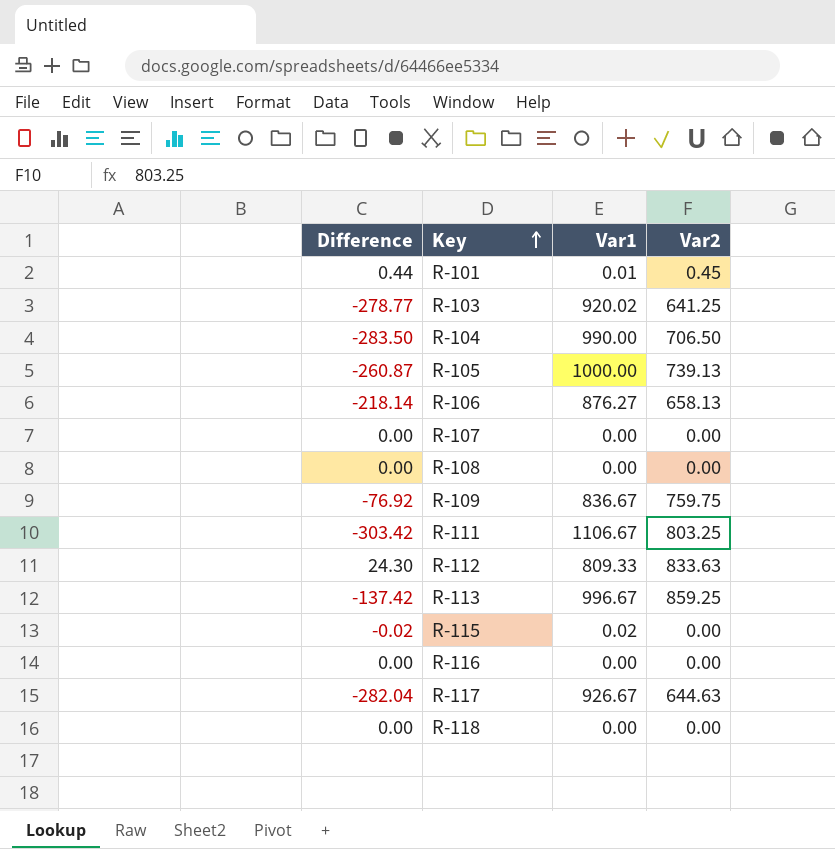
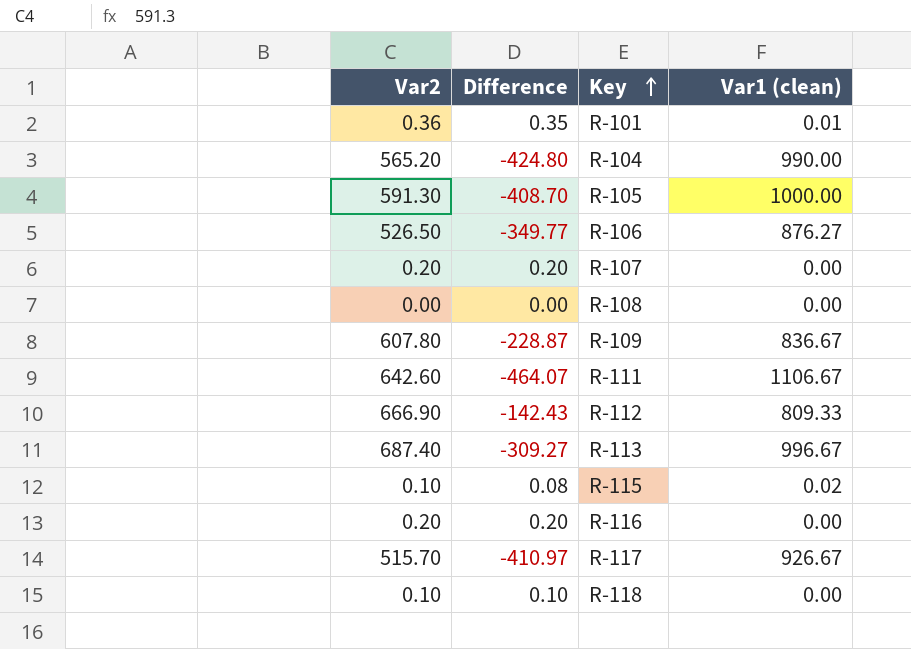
column Var2 | position: 4 -> 1
column name: Var1 -> Var1 (clean)
row R-103: -278.77 | 920.02 | 641.25 -> none
R-101 | Var2: 0.45 -> 0.36
R-101 | Difference: 0.44 -> 0.35
R-104 | Var2: 706.50 -> 565.20
R-104 | Difference: -283.50 -> -424.80
R-105 | Var2: 739.13 -> 591.30
R-105 | Difference: -260.87 -> -408.70
R-106 | Var2: 658.13 -> 526.50
R-106 | Difference: -218.14 -> -349.77
R-107 | Var2: 0.00 -> 0.20
R-107 | Difference: 0.00 -> 0.20
R-109 | Var2: 759.75 -> 607.80
R-109 | Difference: -76.92 -> -228.87
R-111 | Var2: 803.25 -> 642.60
R-111 | Difference: -303.42 -> -464.07
R-112 | Var2: 833.63 -> 666.90
R-112 | Difference: 24.30 -> -142.43
R-113 | Var2: 859.25 -> 687.40
R-113 | Difference: -137.42 -> -309.27
R-115 | Var2: 0.00 -> 0.10
R-115 | Difference: -0.02 -> 0.08
R-116 | Var2: 0.00 -> 0.20
R-116 | Difference: 0.00 -> 0.20
R-117 | Var2: 644.63 -> 515.70
R-117 | Difference: -282.04 -> -410.97
R-118 | Var2: 0.00 -> 0.10
R-118 | Difference: 0.00 -> 0.10

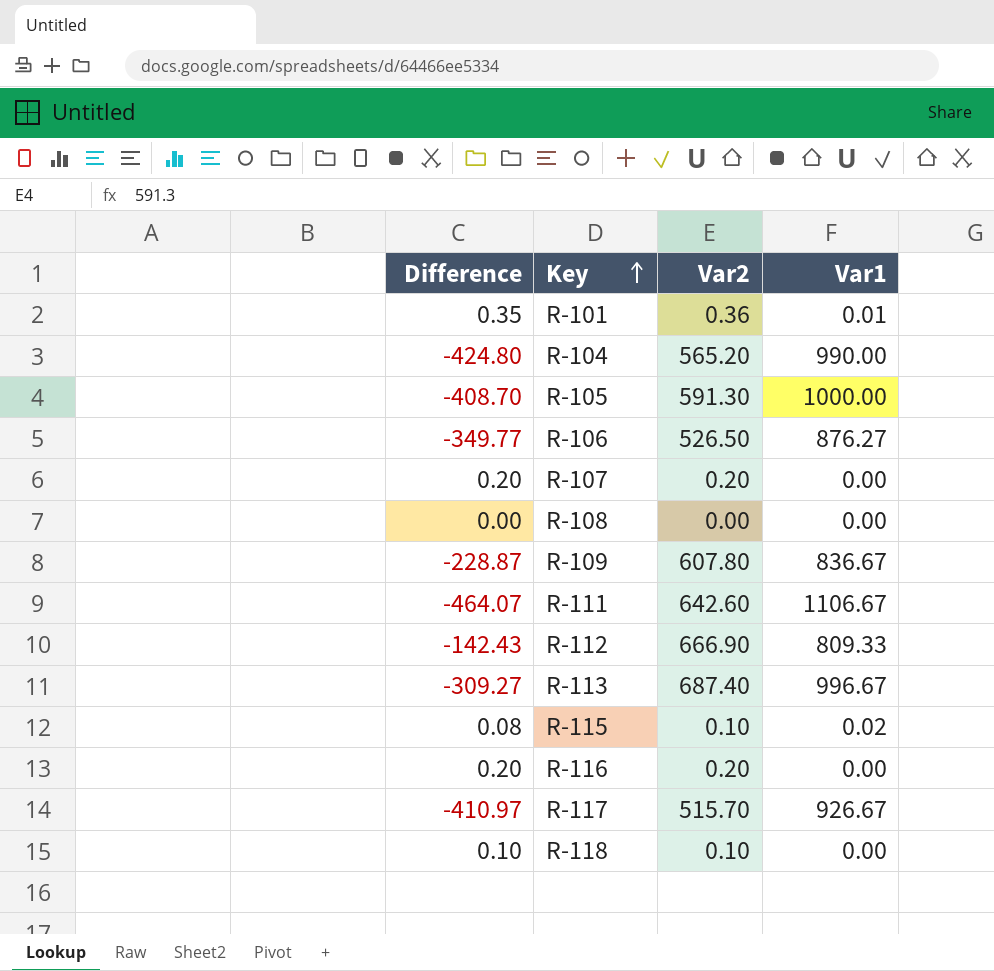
column Var2 | position: 1 -> 3
column name: Var1 (clean) -> Var1

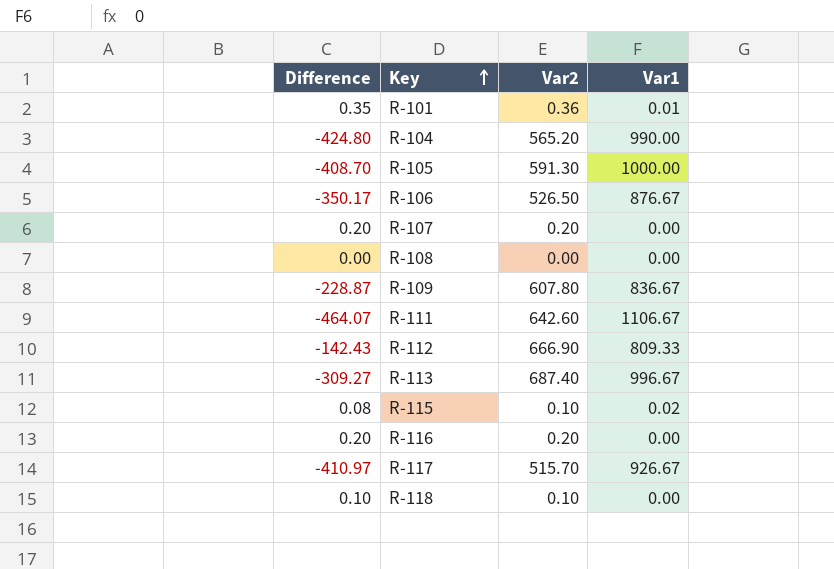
R-106 | Difference: -349.77 -> -350.17
R-106 | Var1: 876.27 -> 876.67

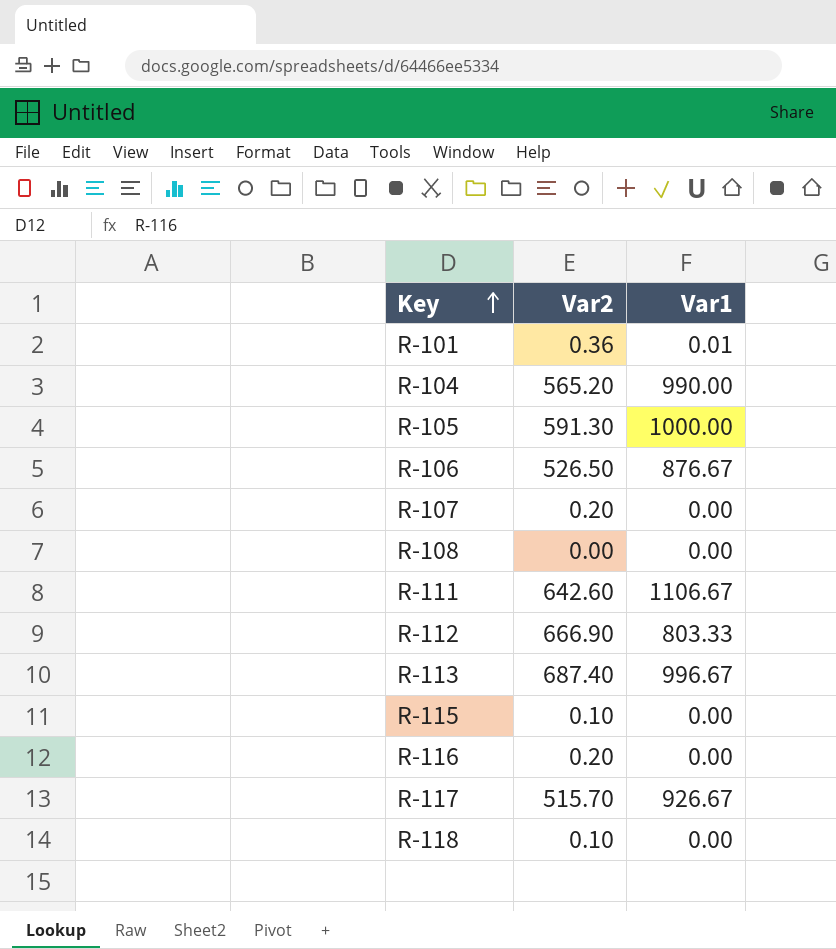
column Difference | formula: [Var2] - [Var1] -> none
row R-109: -228.87 | 607.80 | 836.67 -> none
R-112 | Var1: 809.33 -> 803.33
R-115 | Var1: 0.02 -> 0.00

